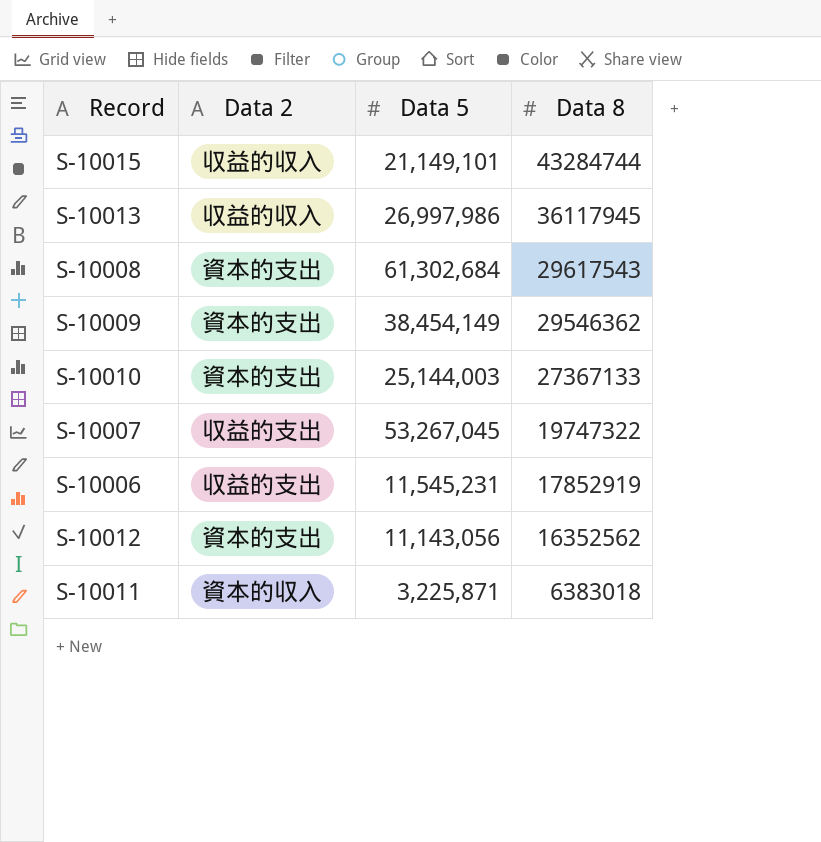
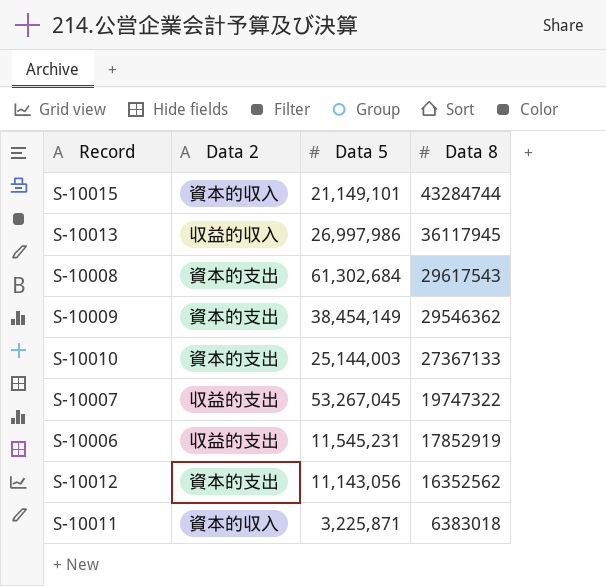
S-10015 | Data 2: 収益的収入 -> 資本的収入

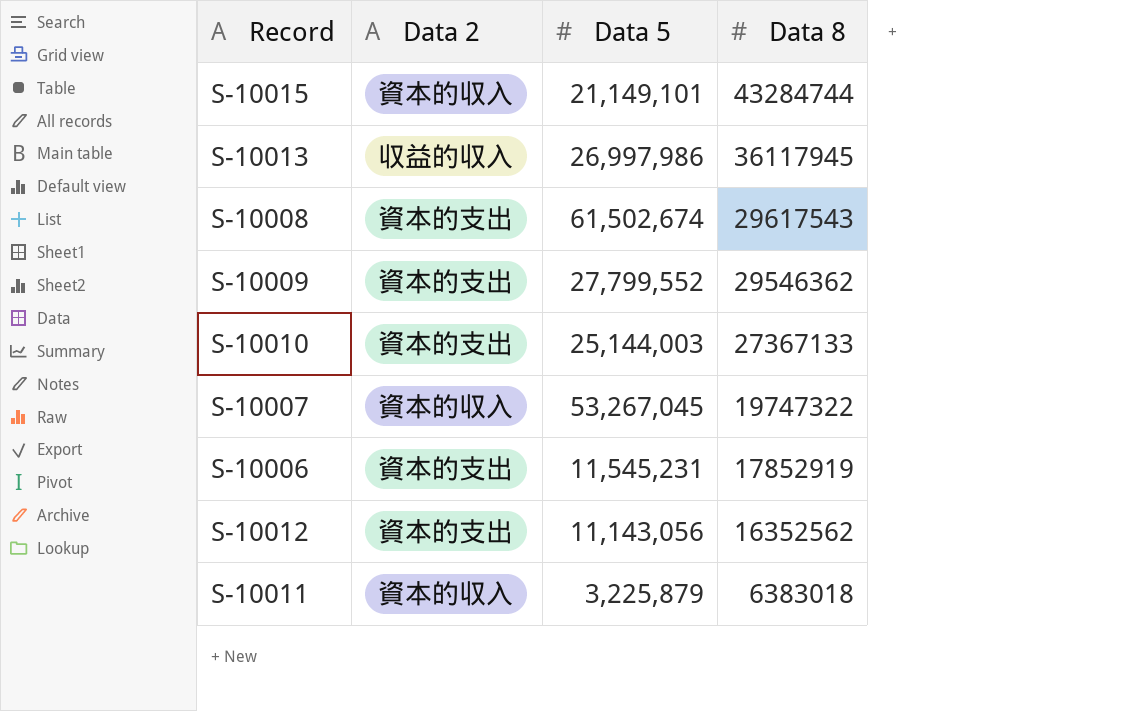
S-10008 | Data 5: 61,302,684 -> 61,502,674
S-10009 | Data 5: 38,454,149 -> 27,799,552
S-10007 | Data 2: 収益的支出 -> 資本的収入
S-10006 | Data 2: 収益的支出 -> 資本的支出
S-10011 | Data 5: 3,225,871 -> 3,225,879

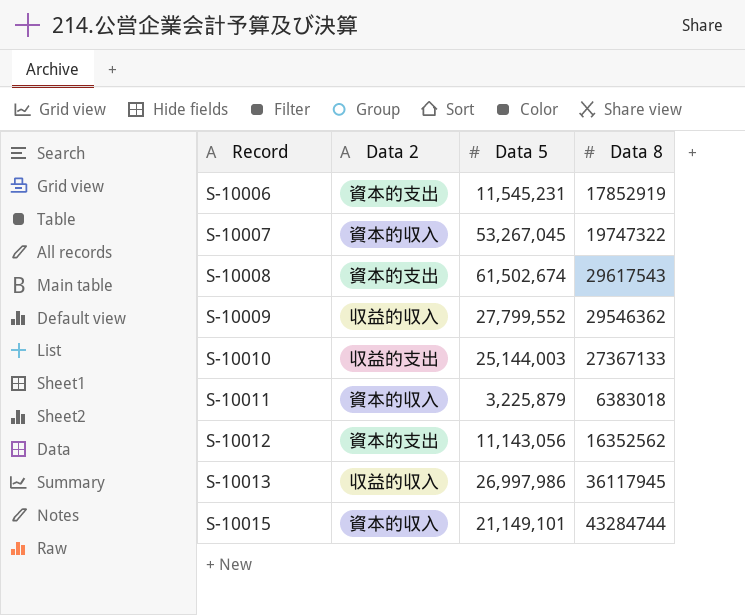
row order: Data 8 descending -> Record ascending
S-10009 | Data 2: 資本的支出 -> 収益的収入
S-10010 | Data 2: 資本的支出 -> 収益的支出

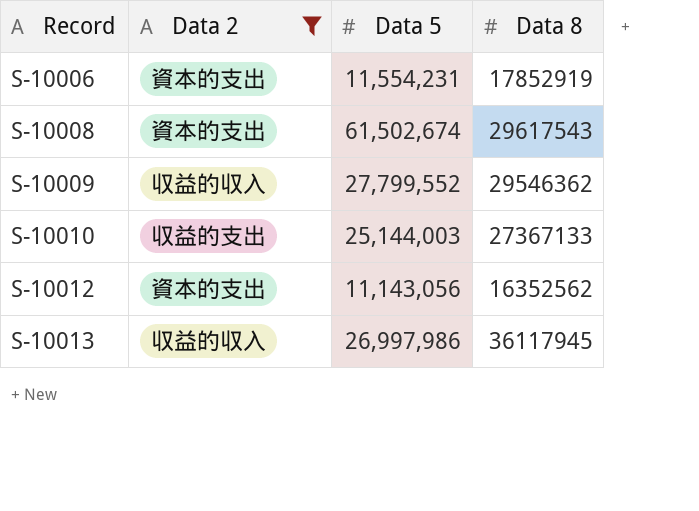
filter: none -> Data 2 != 資本的収入
S-10006 | Data 5: 11,545,231 -> 11,554,231

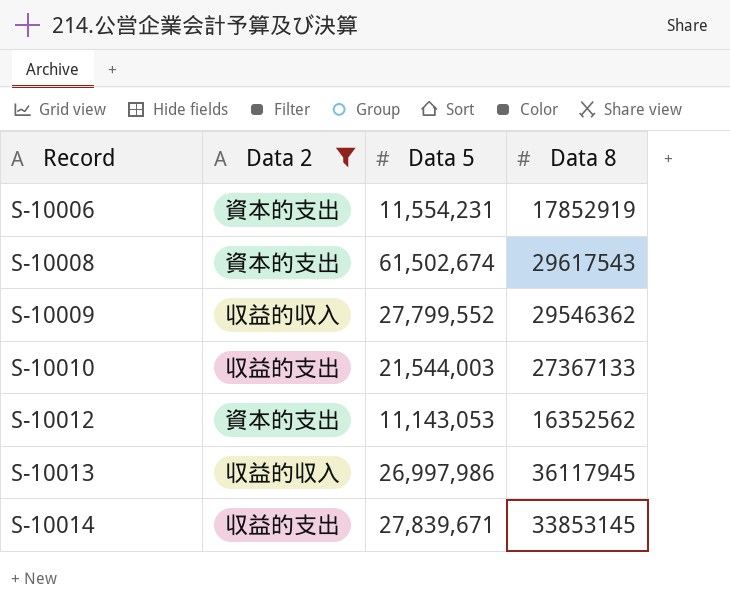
S-10010 | Data 5: 25,144,003 -> 21,544,003
S-10012 | Data 5: 11,143,056 -> 11,143,053
row S-10014: none -> 収益的支出 | 27,839,671 | 33853145

